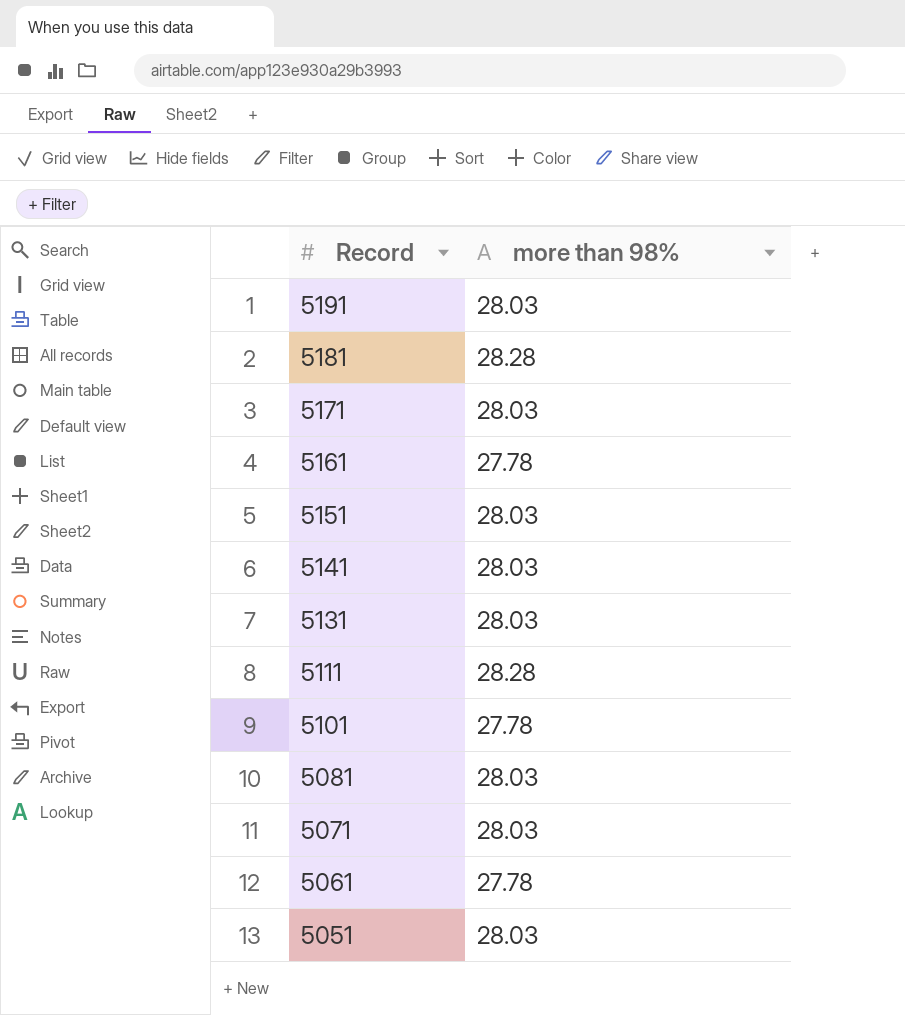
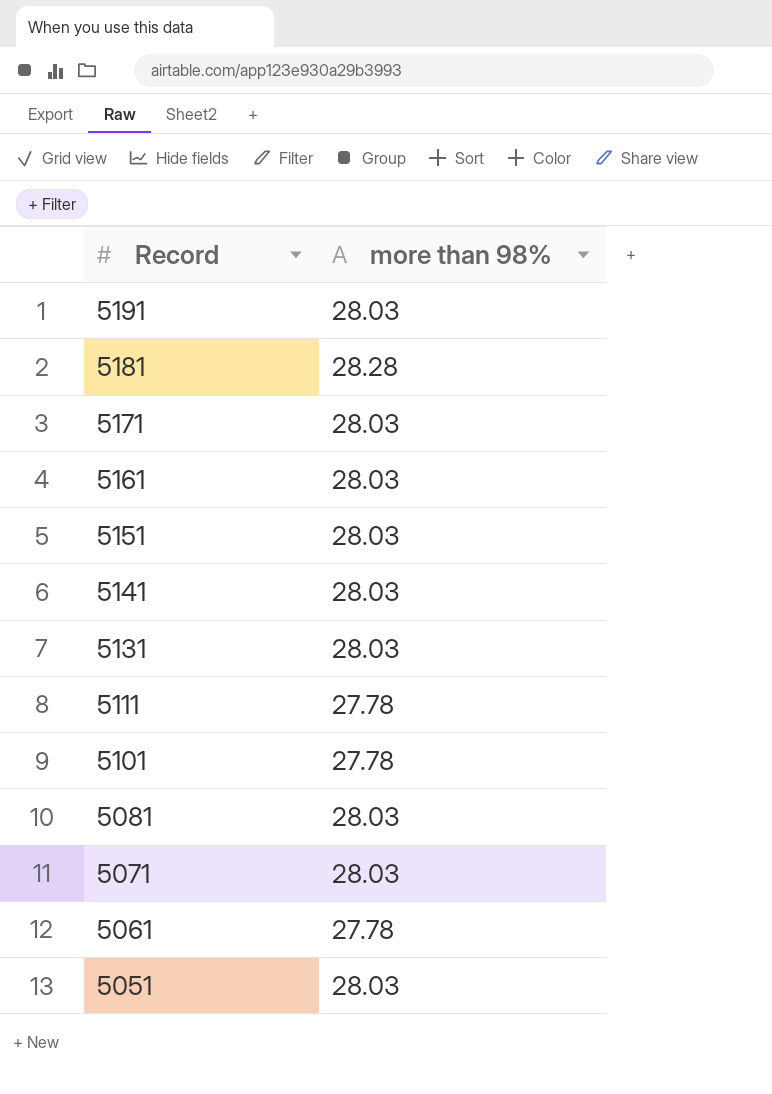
5161 | more than 98%: 27.78 -> 28.03
5111 | more than 98%: 28.28 -> 27.78

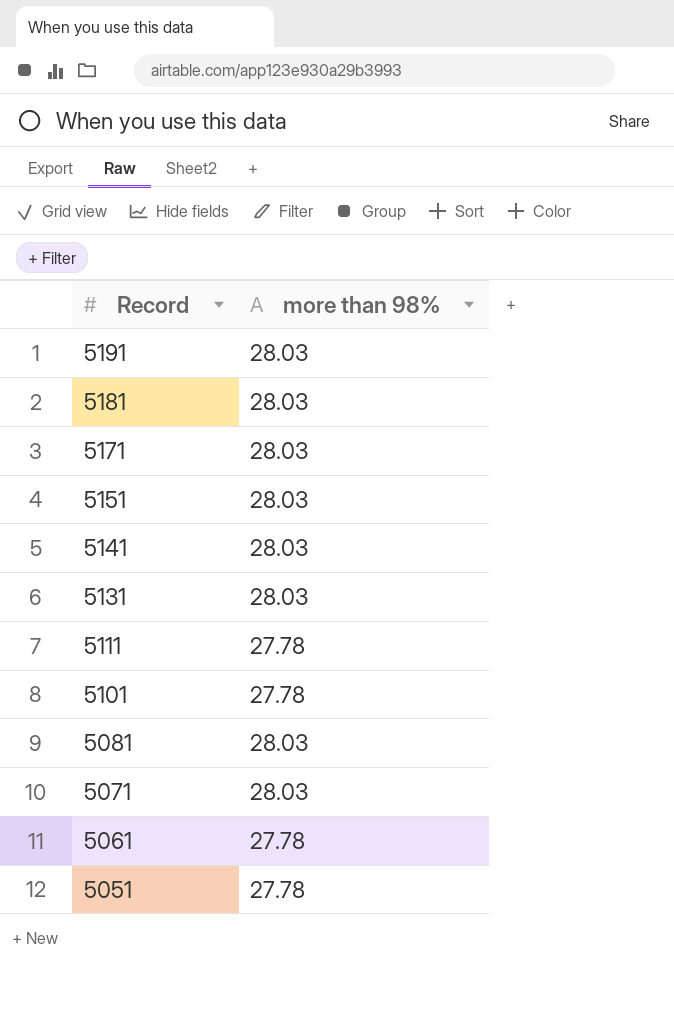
row 5161: 28.03 -> none
5181 | more than 98%: 28.28 -> 28.03
5051 | more than 98%: 28.03 -> 27.78

